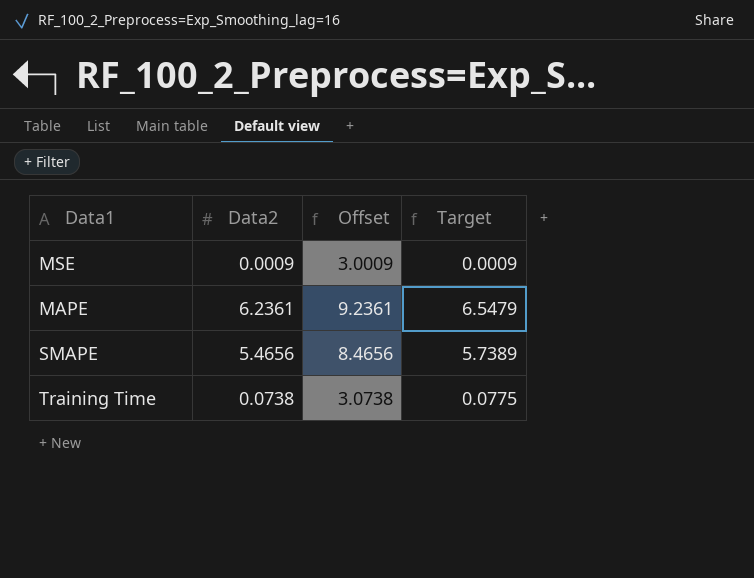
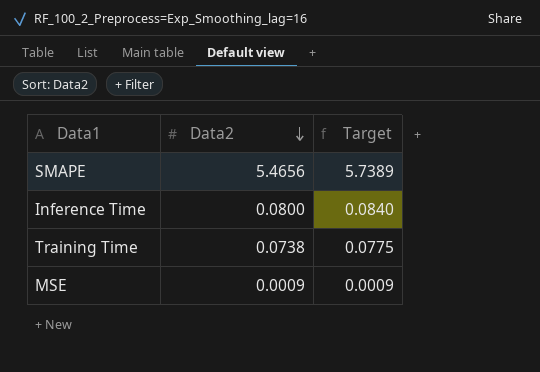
row order: none -> Data2 descending
column Offset | formula: [Data2] + 3 -> none
row MAPE: 6.2361 | 9.2361 | 6.5479 -> none
row Inference Time: none -> 0.0800 | 0.0840

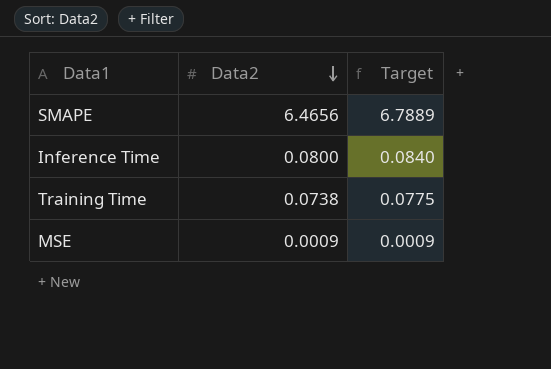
SMAPE | Data2: 5.4656 -> 6.4656
SMAPE | Target: 5.7389 -> 6.7889

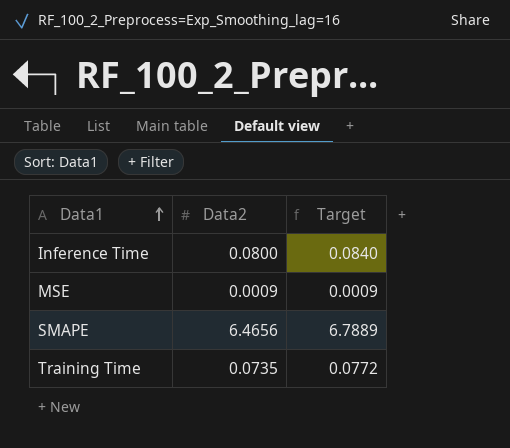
row order: Data2 descending -> Data1 ascending
Training Time | Data2: 0.0738 -> 0.0735
Training Time | Target: 0.0775 -> 0.0772

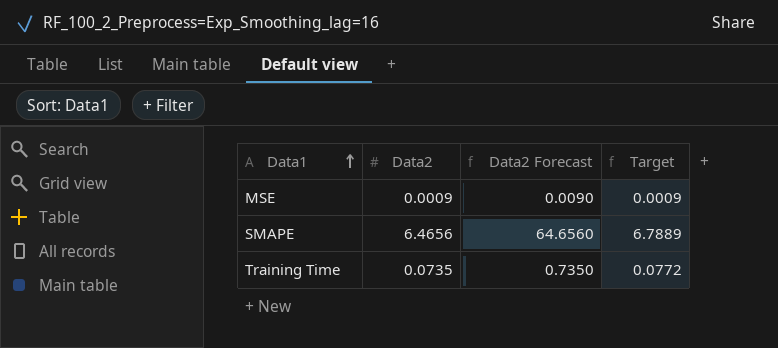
column Data2 Forecast | formula: none -> [Data2] * 10
row Inference Time: 0.0800 | 0.0840 -> none

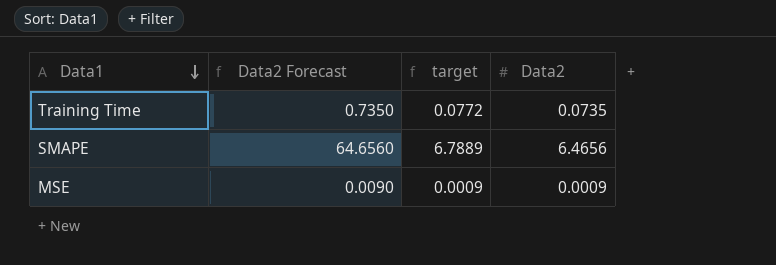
row order: Data1 ascending -> Data1 descending
column name: Target -> target
column Data2 | position: 2 -> 4

